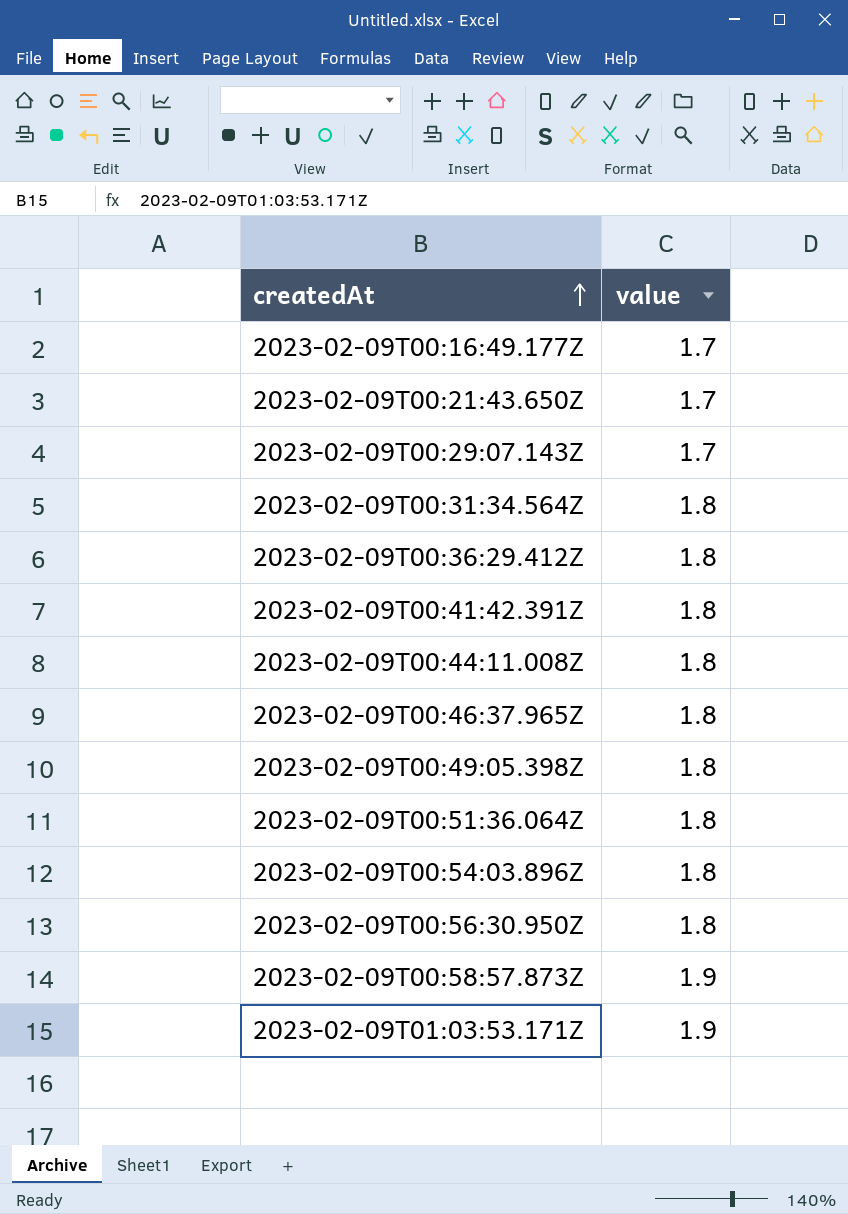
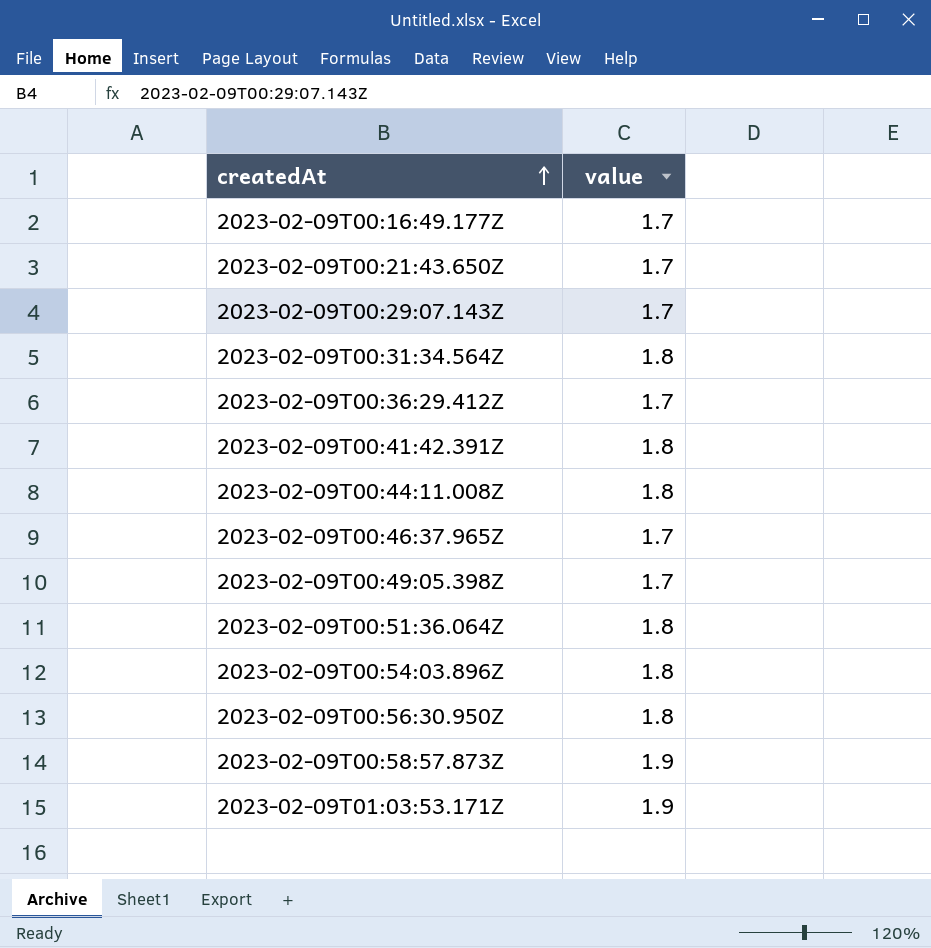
2023-02-09T00:36:29.412Z | value: 1.8 -> 1.7
2023-02-09T00:46:37.965Z | value: 1.8 -> 1.7
2023-02-09T00:49:05.398Z | value: 1.8 -> 1.7

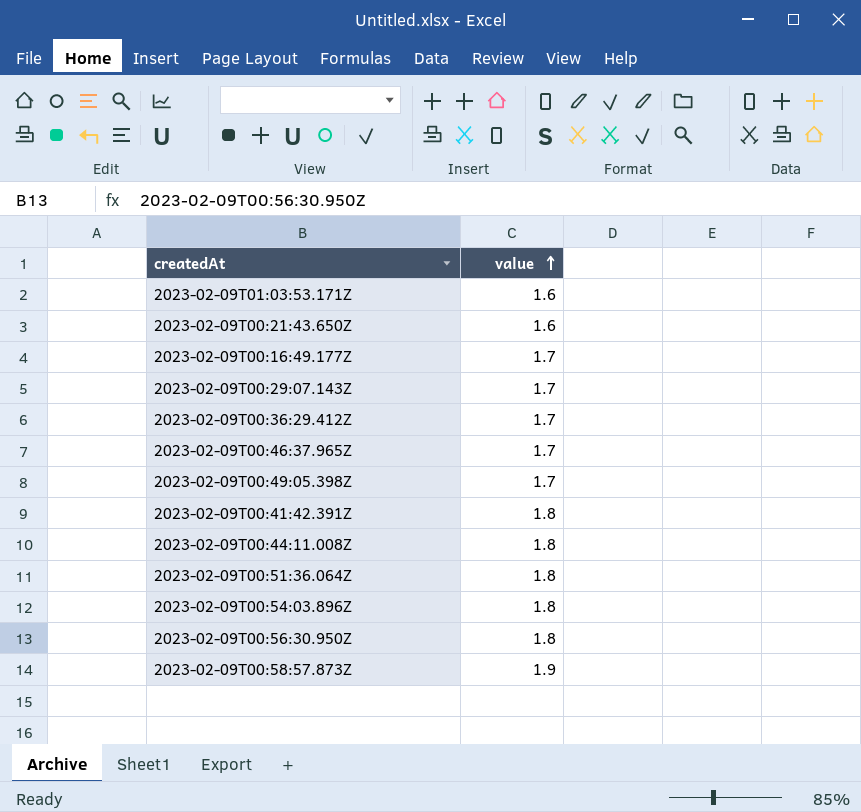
row order: createdAt ascending -> value ascending
row 2023-02-09T00:31:34.564Z: 1.8 -> none
2023-02-09T01:03:53.171Z | value: 1.9 -> 1.6
2023-02-09T00:21:43.650Z | value: 1.7 -> 1.6

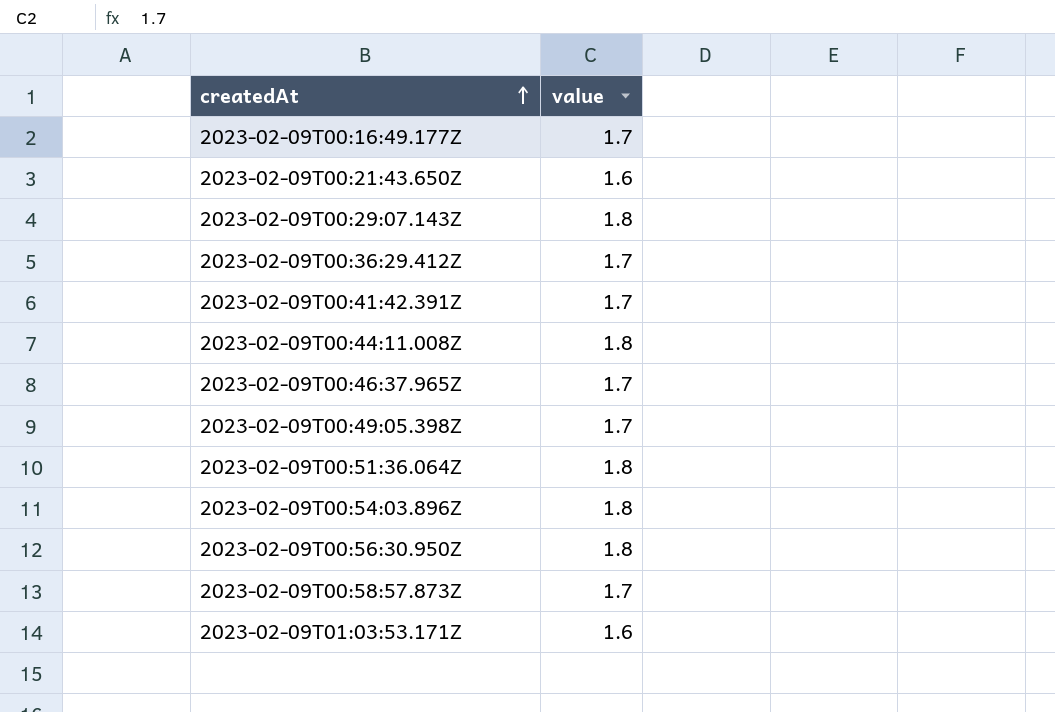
row order: value ascending -> createdAt ascending
2023-02-09T00:29:07.143Z | value: 1.7 -> 1.8
2023-02-09T00:41:42.391Z | value: 1.8 -> 1.7
2023-02-09T00:58:57.873Z | value: 1.9 -> 1.7

